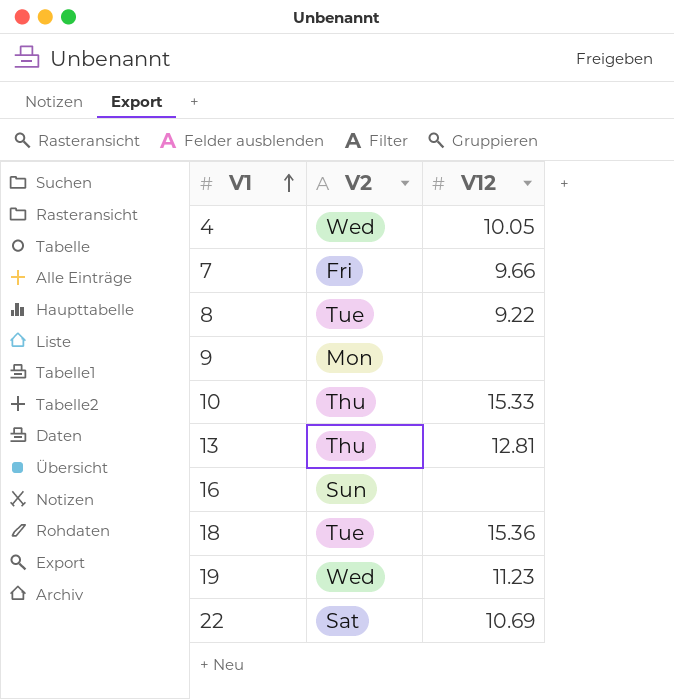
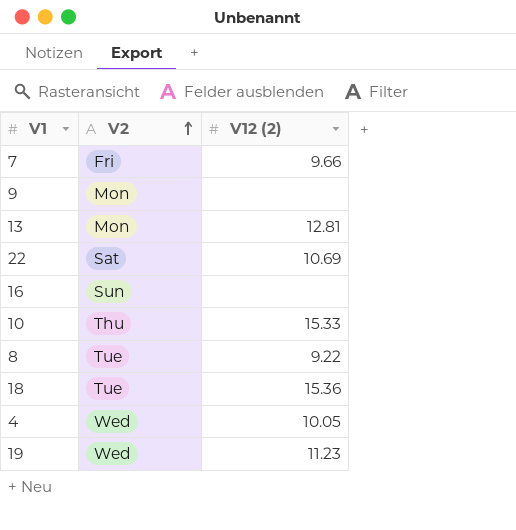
row order: V1 ascending -> V2 ascending
column name: V12 -> V12 (2)
13 | V2: Thu -> Mon

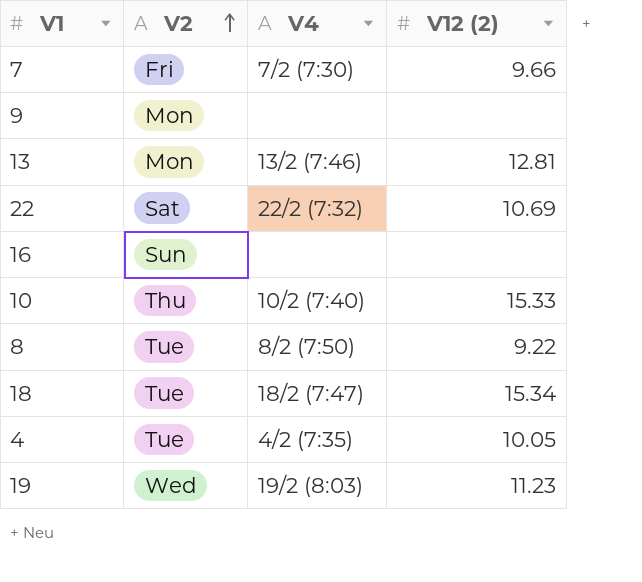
column V4 | position: none -> 3
18 | V12 (2): 15.36 -> 15.34
4 | V2: Wed -> Tue

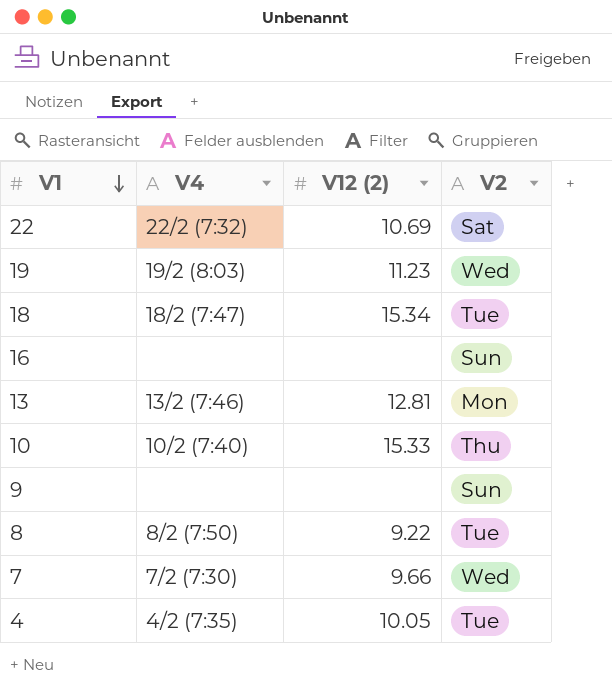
row order: V2 ascending -> V1 descending
column V2 | position: 2 -> 4
9 | V2: Mon -> Sun
7 | V2: Fri -> Wed

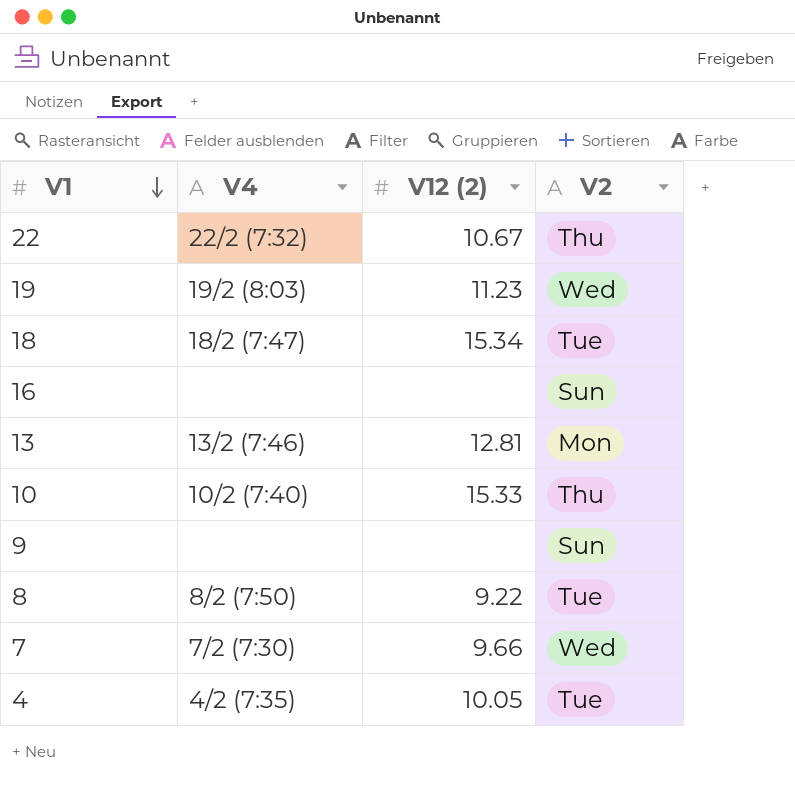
22 | V12 (2): 10.69 -> 10.67
22 | V2: Sat -> Thu

